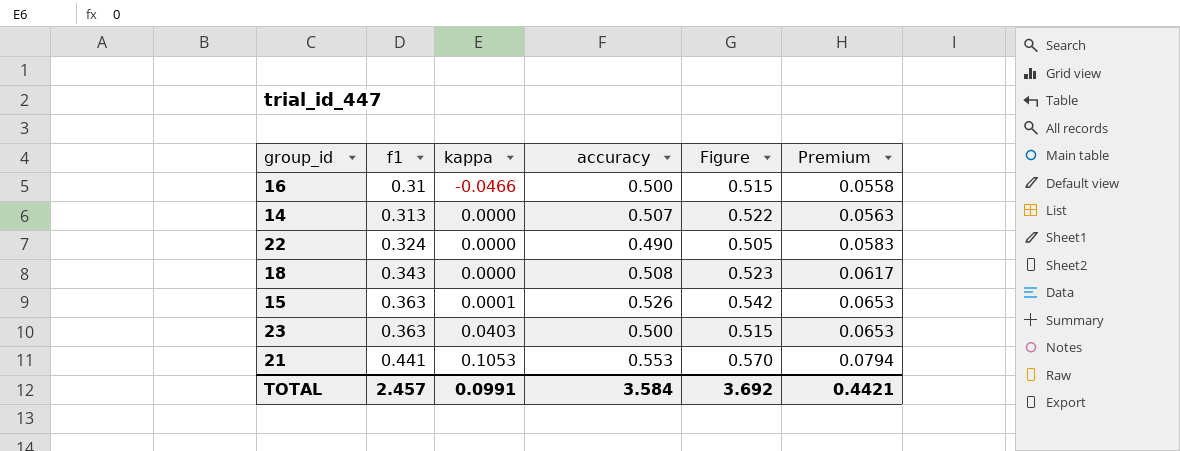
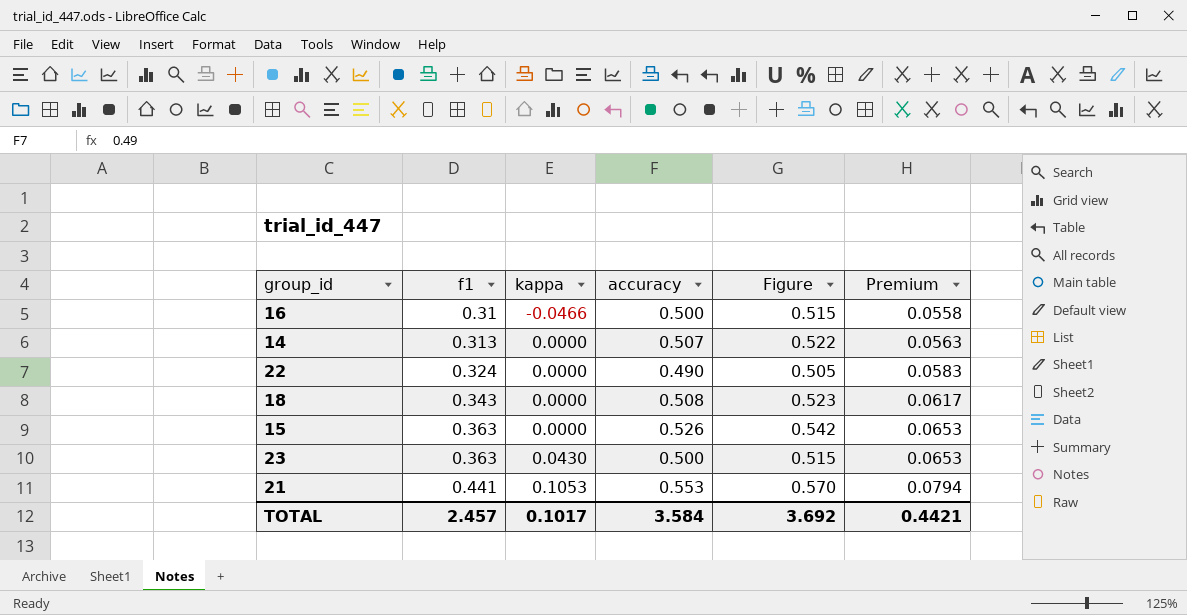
15 | kappa: 0.0001 -> 0.0000
23 | kappa: 0.0403 -> 0.0430
TOTAL | kappa: 0.0991 -> 0.1017

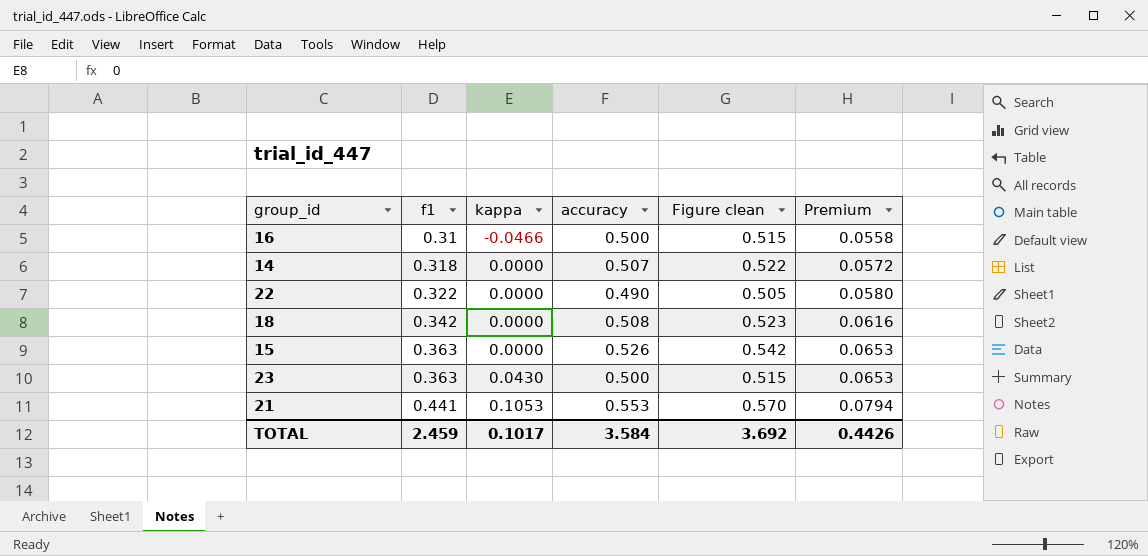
column name: Figure -> Figure clean
14 | f1: 0.313 -> 0.318
14 | Premium: 0.0563 -> 0.0572
22 | f1: 0.324 -> 0.322
22 | Premium: 0.0583 -> 0.0580
18 | f1: 0.343 -> 0.342
18 | Premium: 0.0617 -> 0.0616
TOTAL | f1: 2.457 -> 2.459
TOTAL | Premium: 0.4421 -> 0.4426

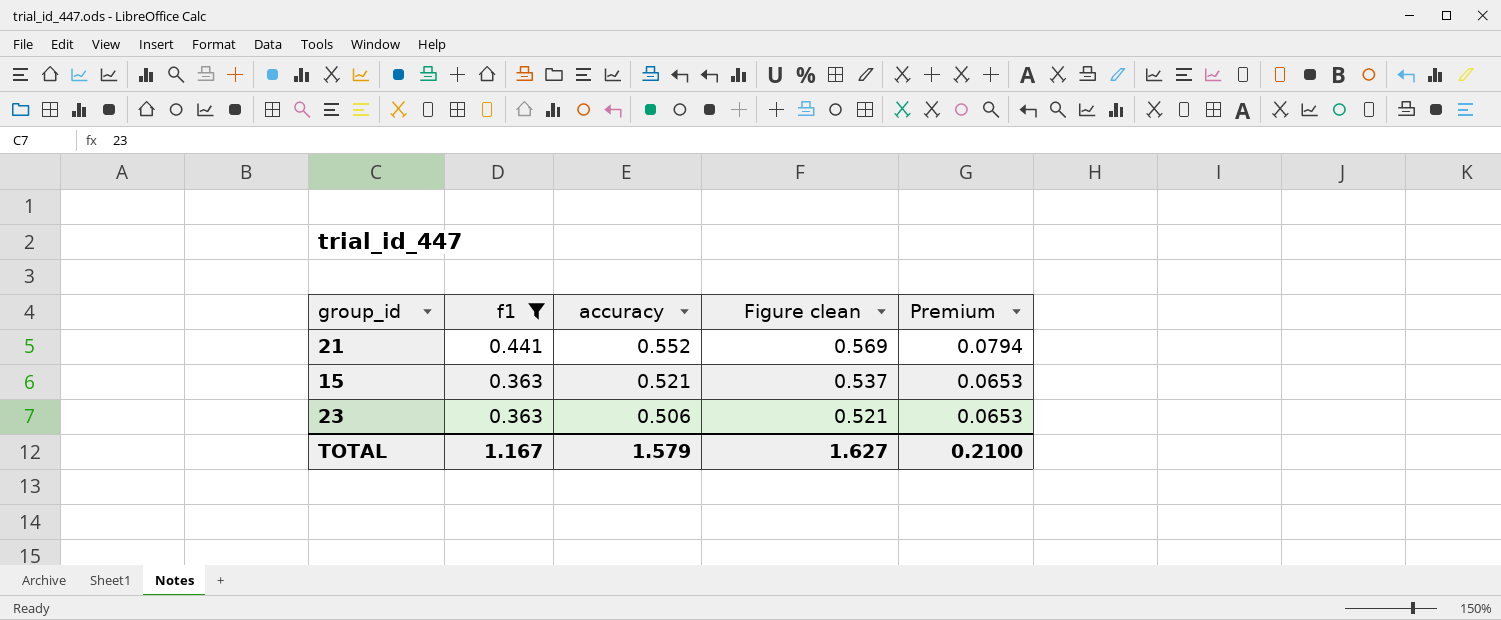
filter: none -> f1 >= 0.363
row order: f1 ascending -> f1 descending
column kappa | position: 3 -> none
21 | accuracy: 0.553 -> 0.552
21 | Figure clean: 0.570 -> 0.569
15 | accuracy: 0.526 -> 0.521
15 | Figure clean: 0.542 -> 0.537
23 | accuracy: 0.500 -> 0.506
23 | Figure clean: 0.515 -> 0.521
TOTAL | f1: 2.459 -> 1.167
TOTAL | accuracy: 3.584 -> 1.579
TOTAL | Figure clean: 3.692 -> 1.627
TOTAL | Premium: 0.4426 -> 0.2100

